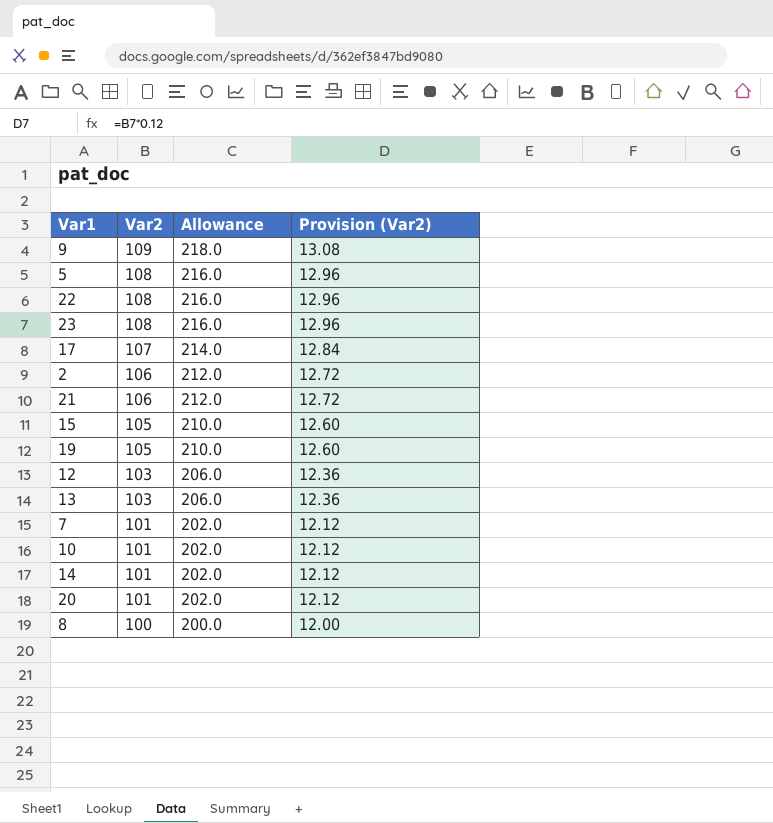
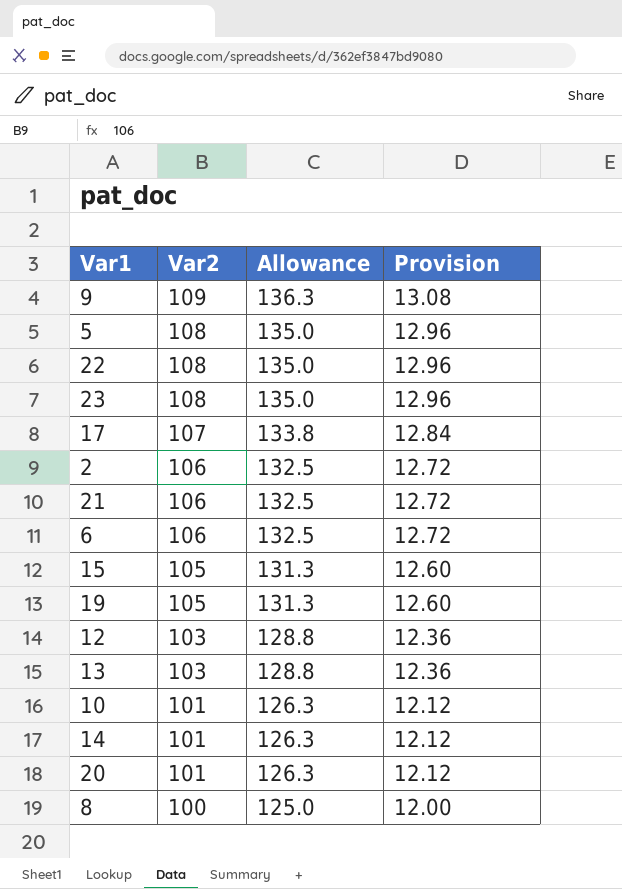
column Allowance | formula: [Var2] * 2 -> [Var2] * 1.25
column name: Provision (Var2) -> Provision
row 7: 101 | 202.0 | 12.12 -> none
row 6: none -> 106 | 132.5 | 12.72

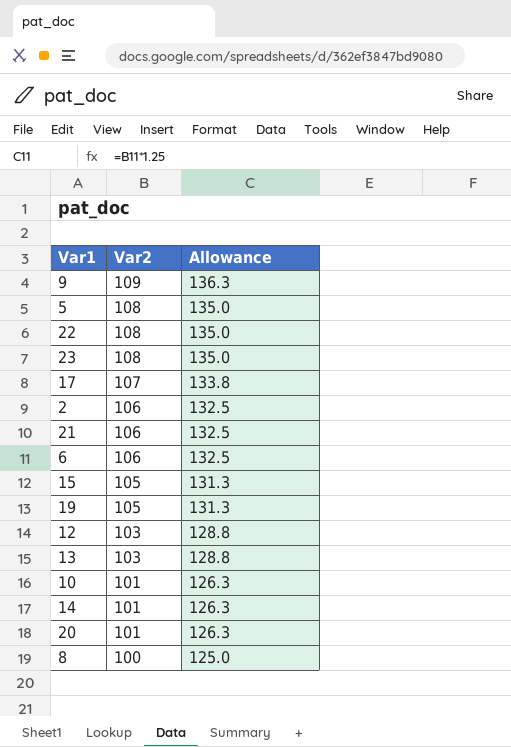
column Provision | formula: [Var2] * 0.12 -> none

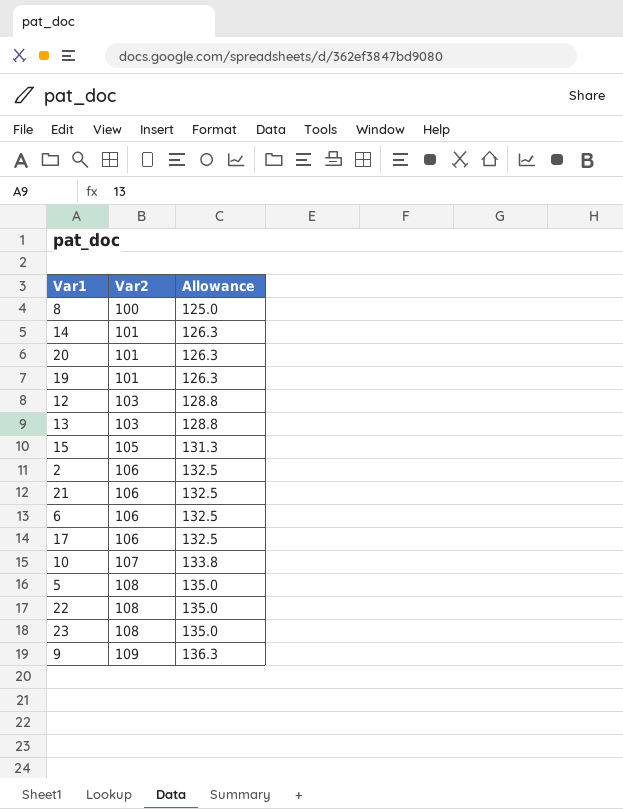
row order: Var2 descending -> Var2 ascending
19 | Var2: 105 -> 101
19 | Allowance: 131.3 -> 126.3
17 | Var2: 107 -> 106
17 | Allowance: 133.8 -> 132.5
10 | Var2: 101 -> 107
10 | Allowance: 126.3 -> 133.8

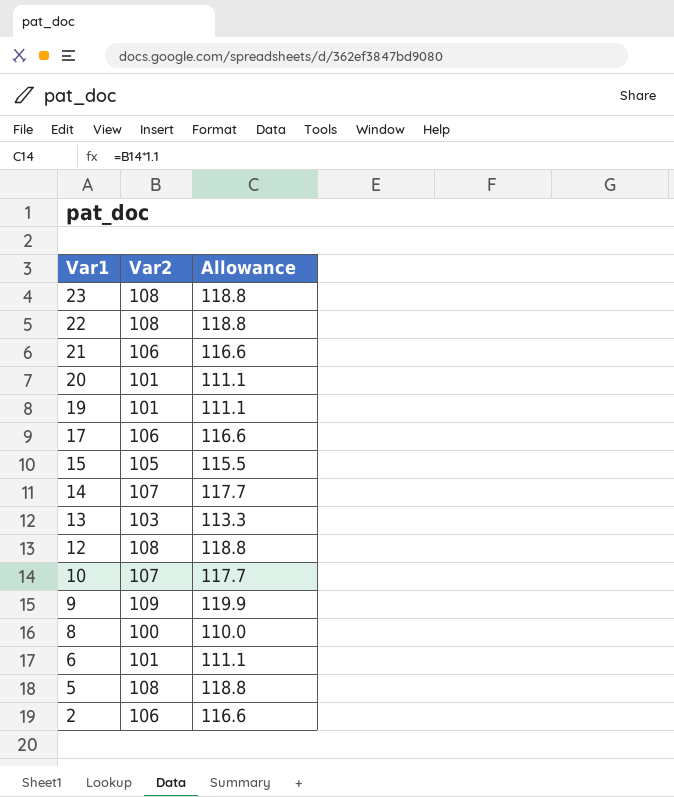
row order: Var2 ascending -> Var1 descending
column Allowance | formula: [Var2] * 1.25 -> [Var2] * 1.1
14 | Var2: 101 -> 107
12 | Var2: 103 -> 108
6 | Var2: 106 -> 101

